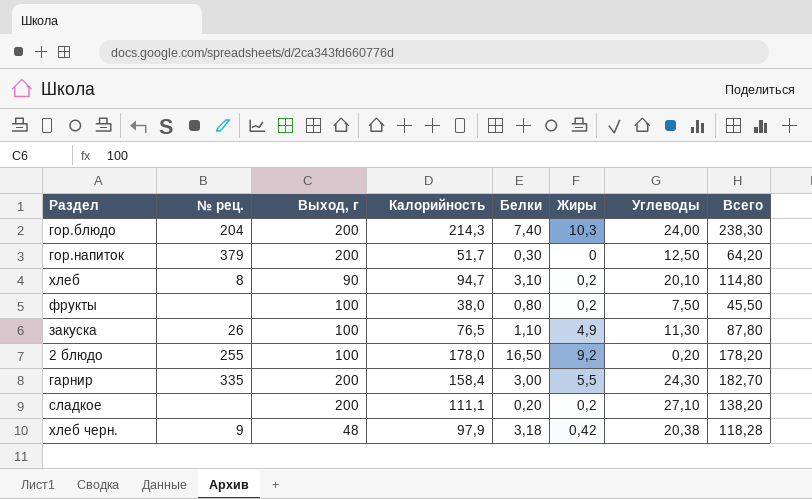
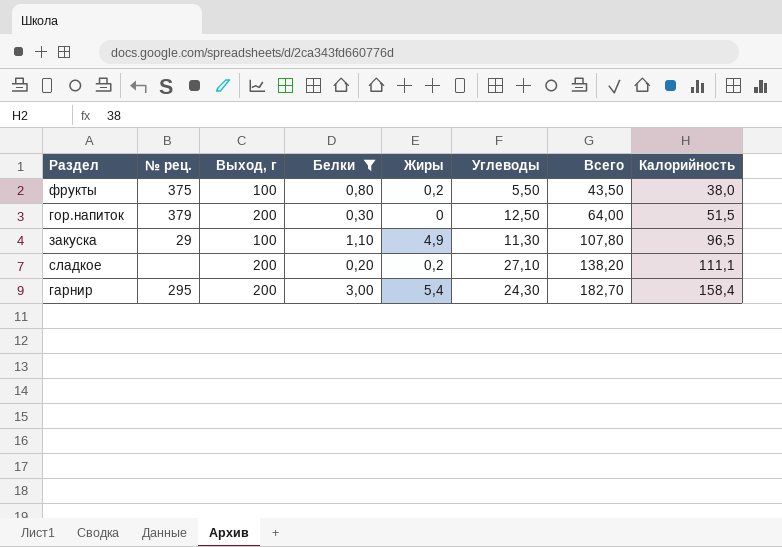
filter: none -> Белки <= 3,00
row order: none -> Всего ascending
column Калорийность | position: 4 -> 8
фрукты | № рец.: none -> 375
фрукты | Углеводы: 7,50 -> 5,50
фрукты | Всего: 45,50 -> 43,50
гор.напиток | Всего: 64,20 -> 64,00
гор.напиток | Калорийность: 51,7 -> 51,5
закуска | № рец.: 26 -> 29
закуска | Всего: 87,80 -> 107,80
закуска | Калорийность: 76,5 -> 96,5
гарнир | № рец.: 335 -> 295
гарнир | Жиры: 5,5 -> 5,4

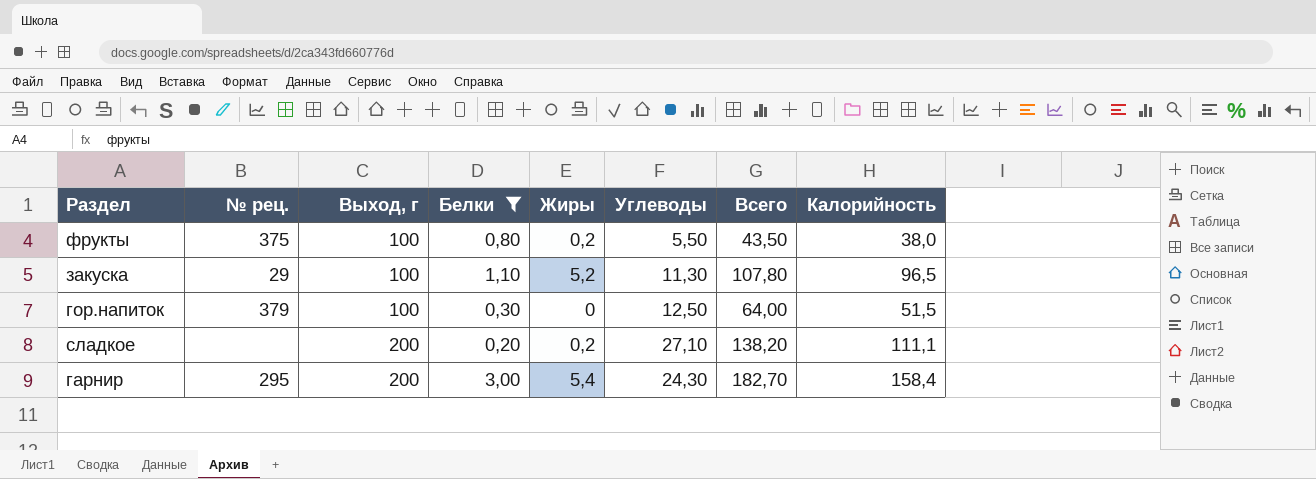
row order: Всего ascending -> Выход, г ascending
закуска | Жиры: 4,9 -> 5,2
гор.напиток | Выход, г: 200 -> 100

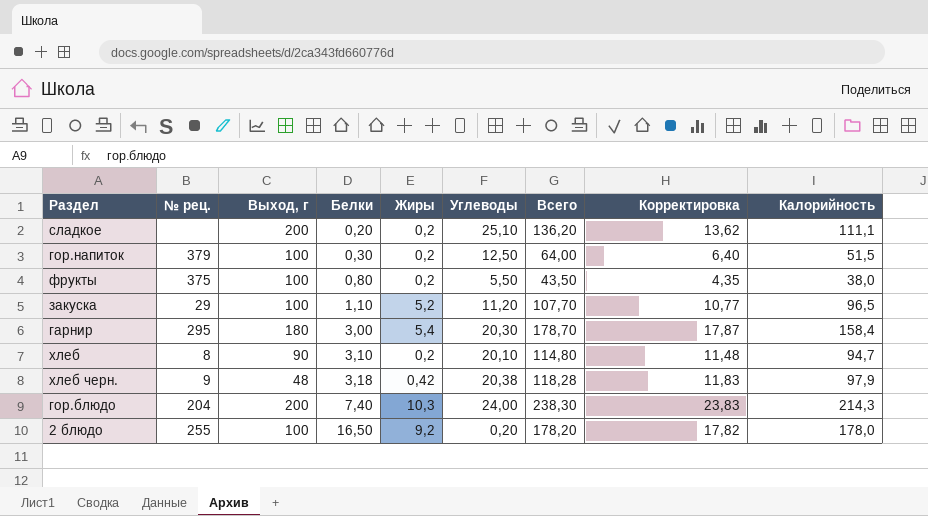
filter: Белки <= 3,00 -> none
row order: Выход, г ascending -> Белки ascending
column Корректировка | formula: none -> [Всего] * 0,1
сладкое | Углеводы: 27,10 -> 25,10
сладкое | Всего: 138,20 -> 136,20
гор.напиток | Жиры: 0 -> 0,2
закуска | Углеводы: 11,30 -> 11,20
закуска | Всего: 107,80 -> 107,70
гарнир | Выход, г: 200 -> 180
гарнир | Углеводы: 24,30 -> 20,30
гарнир | Всего: 182,70 -> 178,70

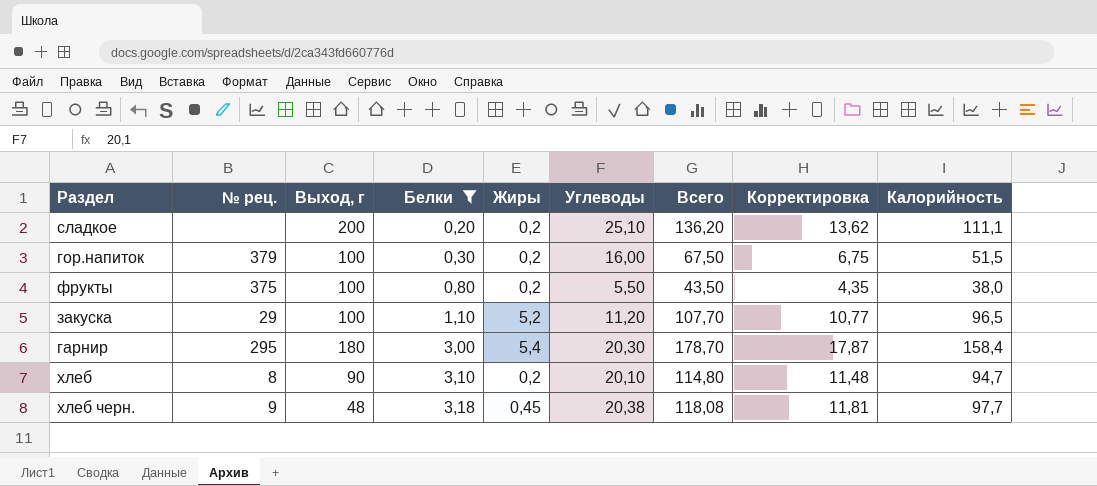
filter: none -> Белки <= 3,18
гор.напиток | Углеводы: 12,50 -> 16,00
гор.напиток | Всего: 64,00 -> 67,50
гор.напиток | Корректировка: 6,40 -> 6,75
хлеб черн. | Жиры: 0,42 -> 0,45
хлеб черн. | Всего: 118,28 -> 118,08
хлеб черн. | Корректировка: 11,83 -> 11,81
хлеб черн. | Калорийность: 97,9 -> 97,7

